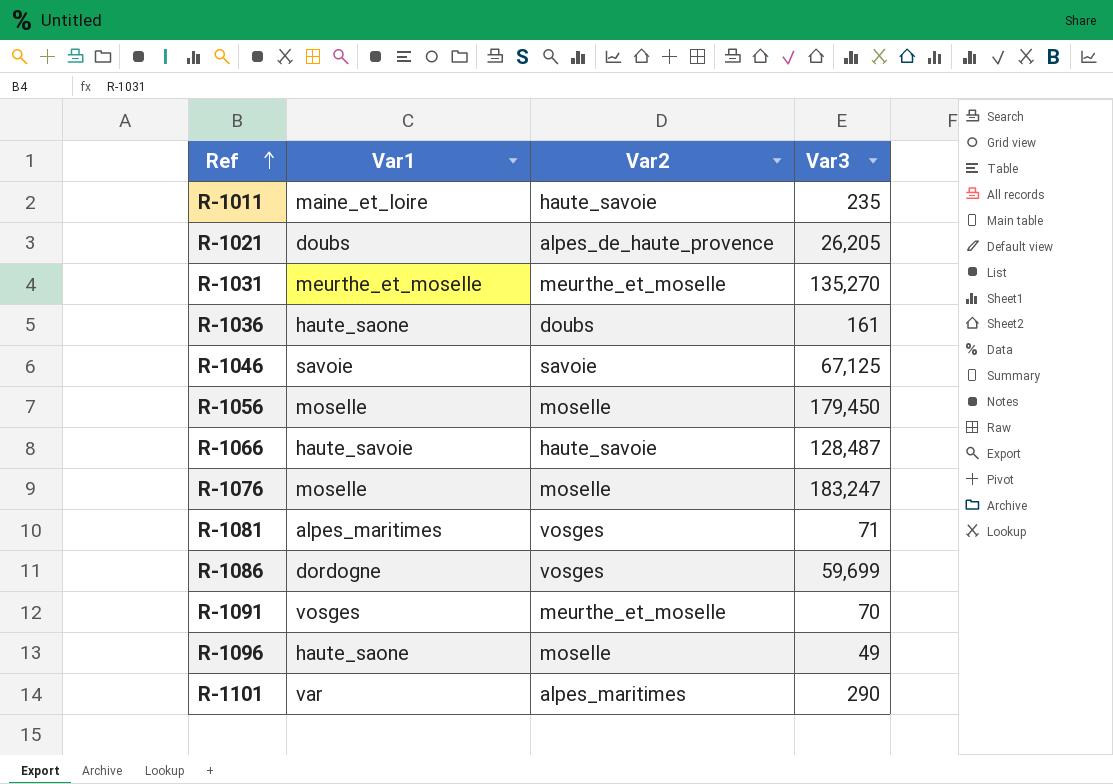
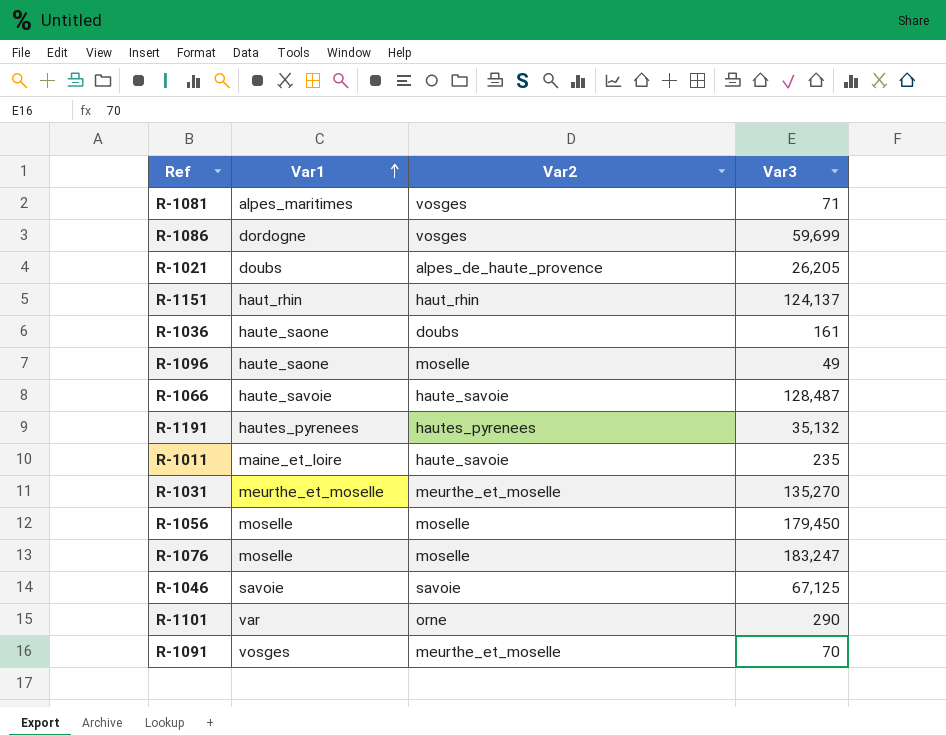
row order: Ref ascending -> Var1 ascending
row R-1151: none -> haut_rhin | haut_rhin | 124,137
row R-1191: none -> hautes_pyrenees | hautes_pyrenees | 35,132
R-1101 | Var2: alpes_maritimes -> orne

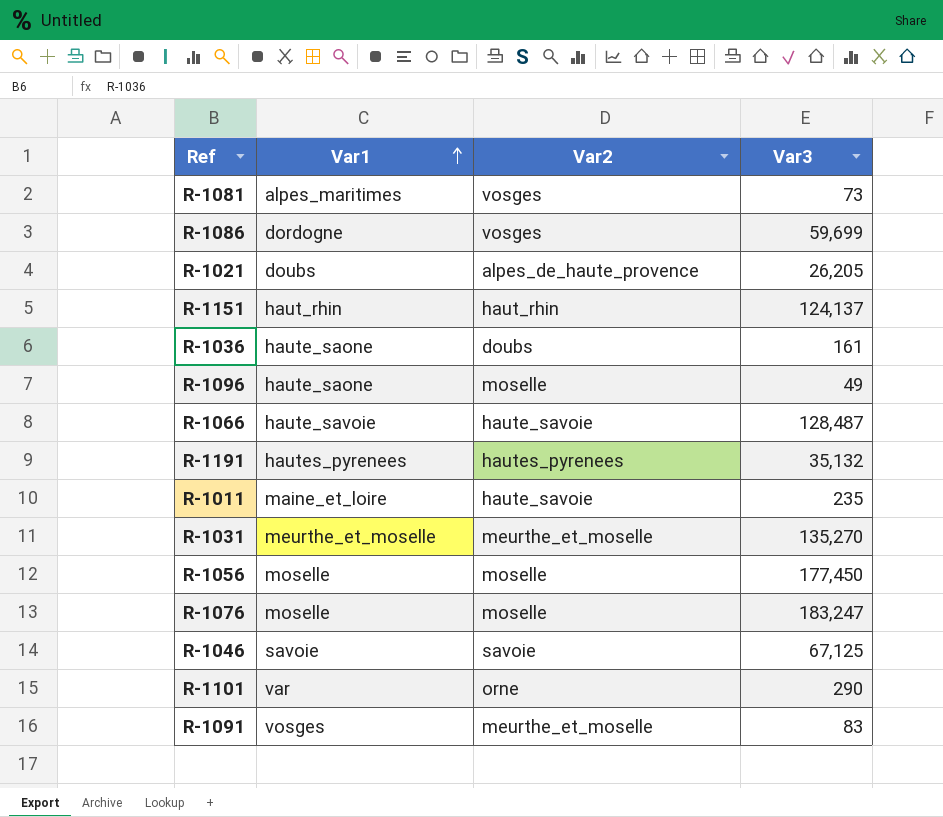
R-1081 | Var3: 71 -> 73
R-1056 | Var3: 179,450 -> 177,450
R-1091 | Var3: 70 -> 83

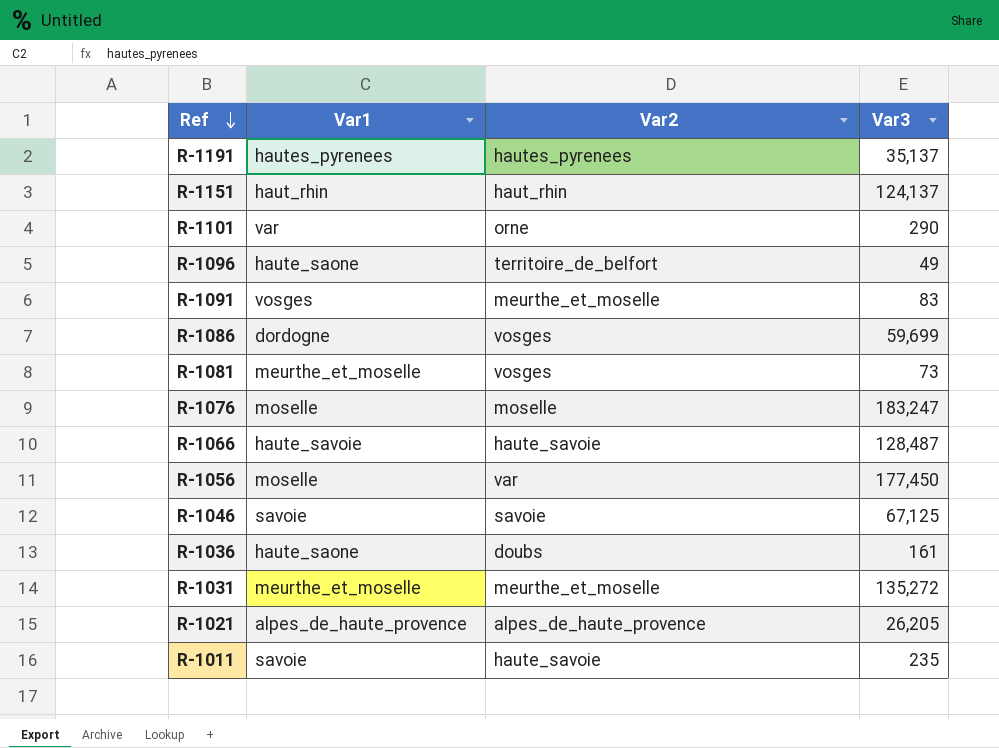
row order: Var1 ascending -> Ref descending
R-1191 | Var3: 35,132 -> 35,137
R-1096 | Var2: moselle -> territoire_de_belfort
R-1081 | Var1: alpes_maritimes -> meurthe_et_moselle
R-1056 | Var2: moselle -> var
R-1031 | Var3: 135,270 -> 135,272
R-1021 | Var1: doubs -> alpes_de_haute_provence
R-1011 | Var1: maine_et_loire -> savoie

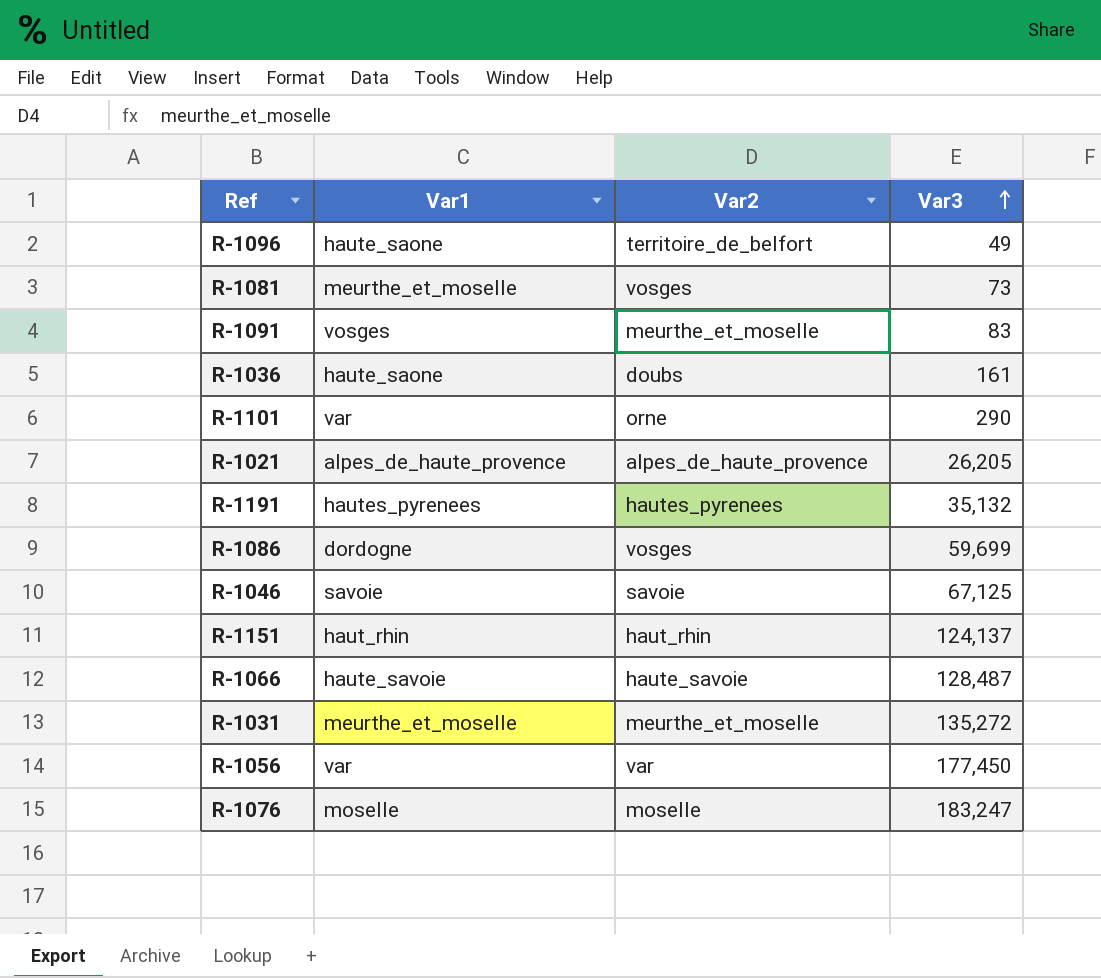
row order: Ref descending -> Var3 ascending
row R-1011: savoie | haute_savoie | 235 -> none
R-1191 | Var3: 35,137 -> 35,132
R-1056 | Var1: moselle -> var

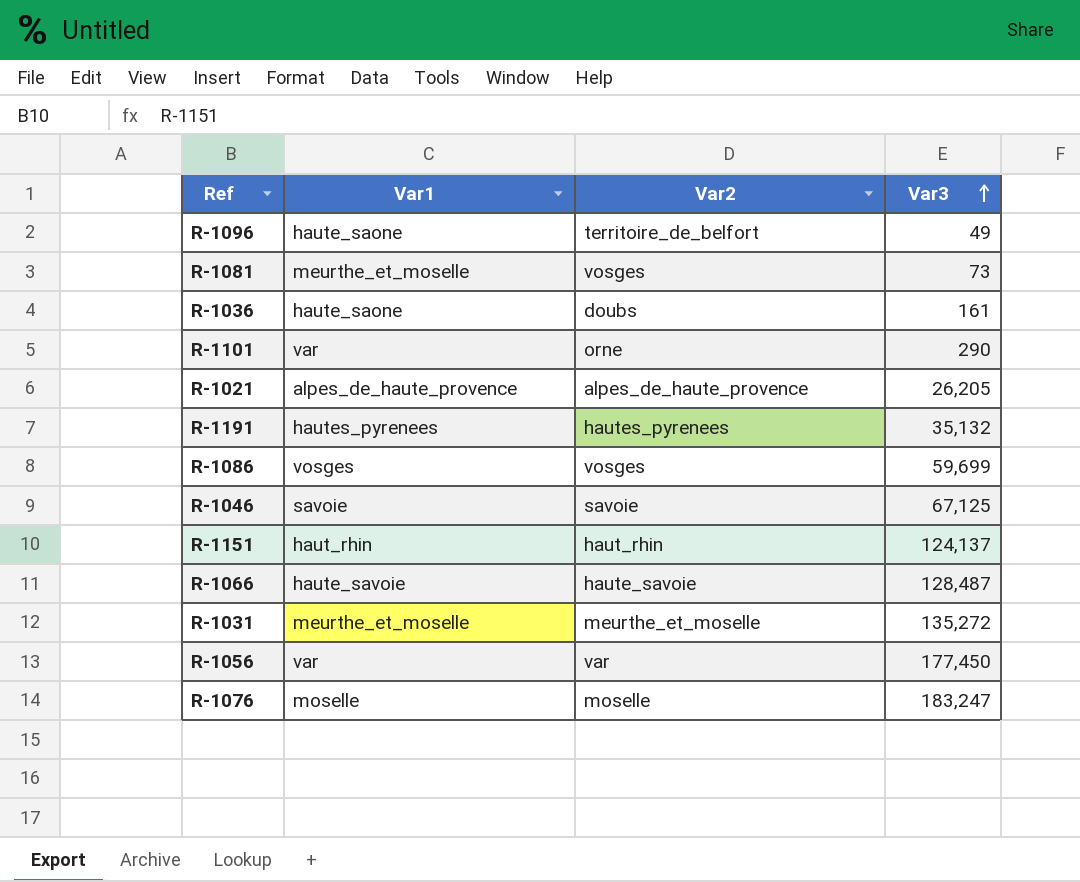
row R-1091: vosges | meurthe_et_moselle | 83 -> none
R-1086 | Var1: dordogne -> vosges

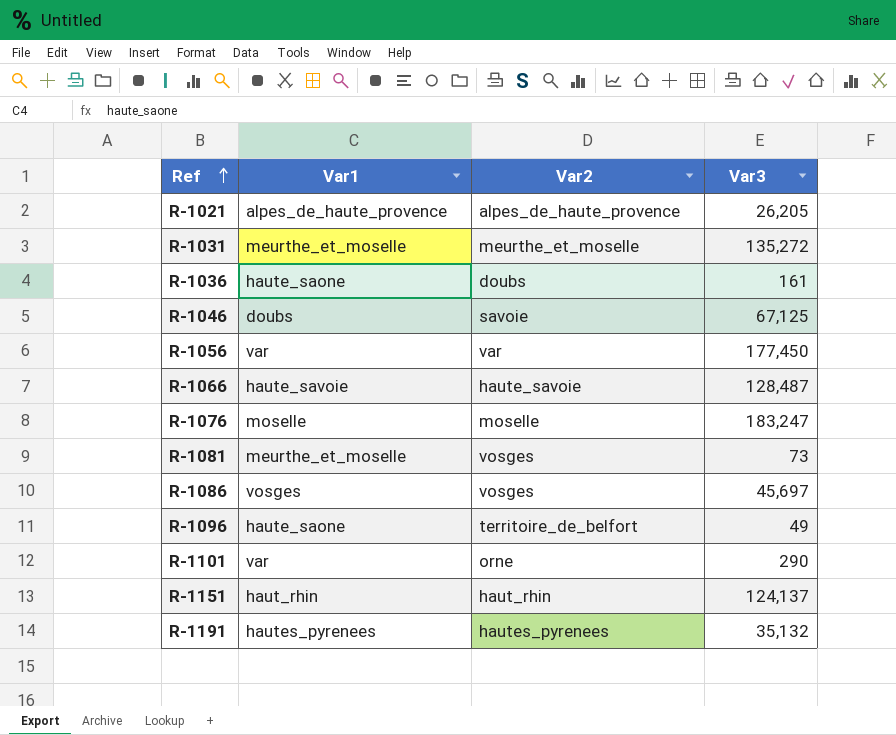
row order: Var3 ascending -> Ref ascending
R-1046 | Var1: savoie -> doubs
R-1086 | Var3: 59,699 -> 45,697

